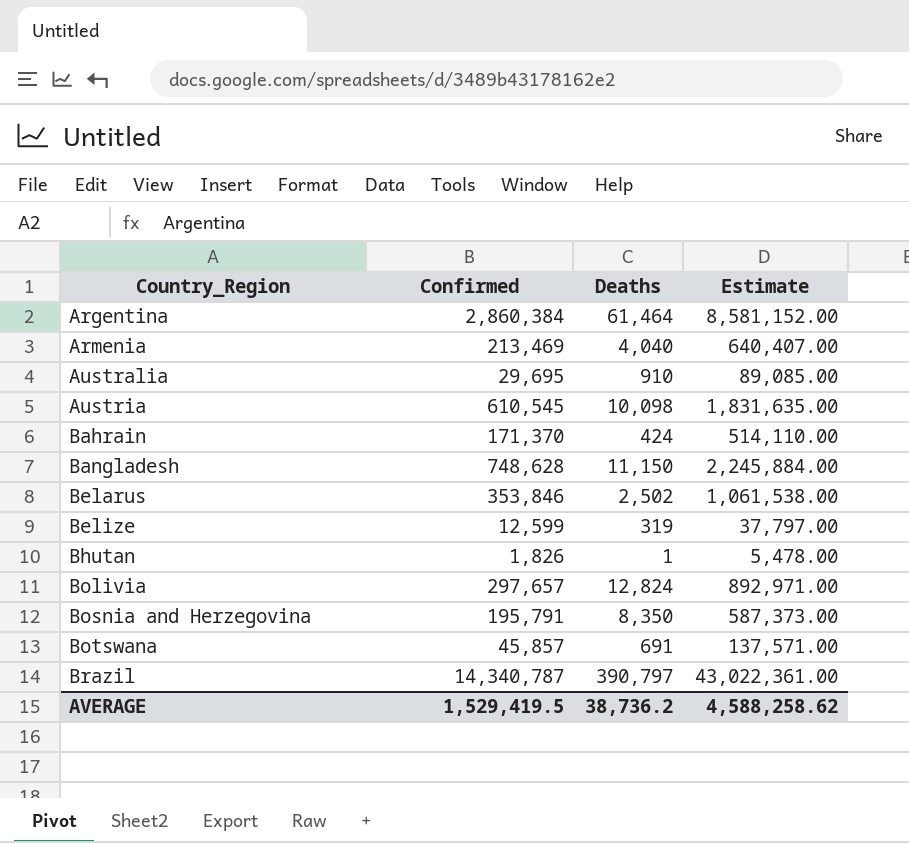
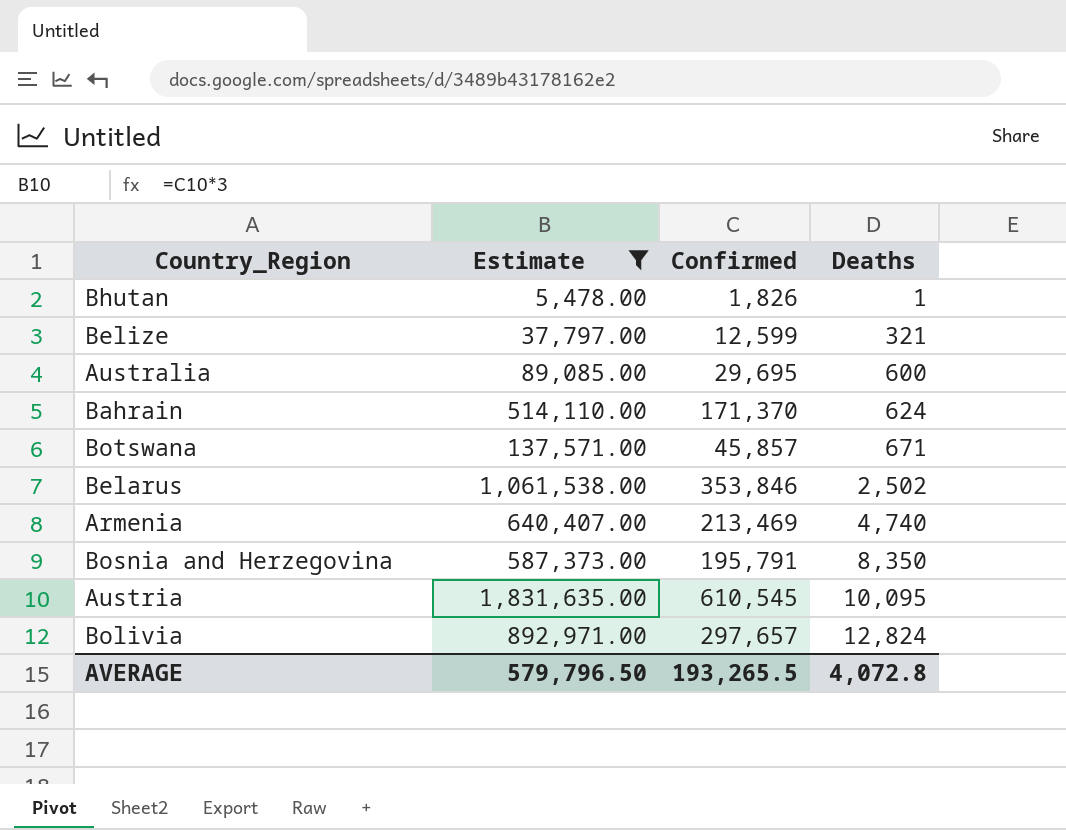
filter: none -> Estimate <= 1,831,635.00
row order: Country_Region ascending -> Deaths ascending
column Estimate | position: 4 -> 2
Belize | Deaths: 319 -> 321
Australia | Deaths: 910 -> 600
Bahrain | Deaths: 424 -> 624
Botswana | Deaths: 691 -> 671
Armenia | Deaths: 4,040 -> 4,740
Austria | Deaths: 10,098 -> 10,095
AVERAGE | Estimate: 4,588,258.62 -> 579,796.50
AVERAGE | Confirmed: 1,529,419.5 -> 193,265.5
AVERAGE | Deaths: 38,736.2 -> 4,072.8

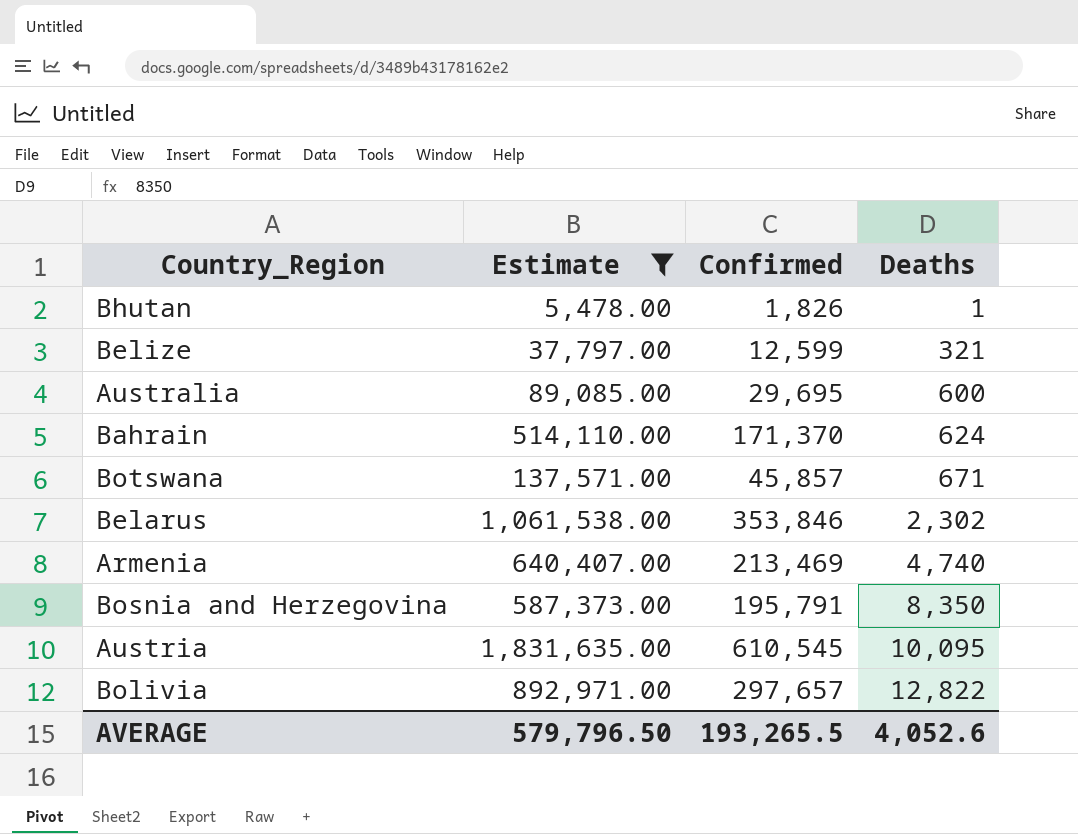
Belarus | Deaths: 2,502 -> 2,302
Bolivia | Deaths: 12,824 -> 12,822
AVERAGE | Deaths: 4,072.8 -> 4,052.6

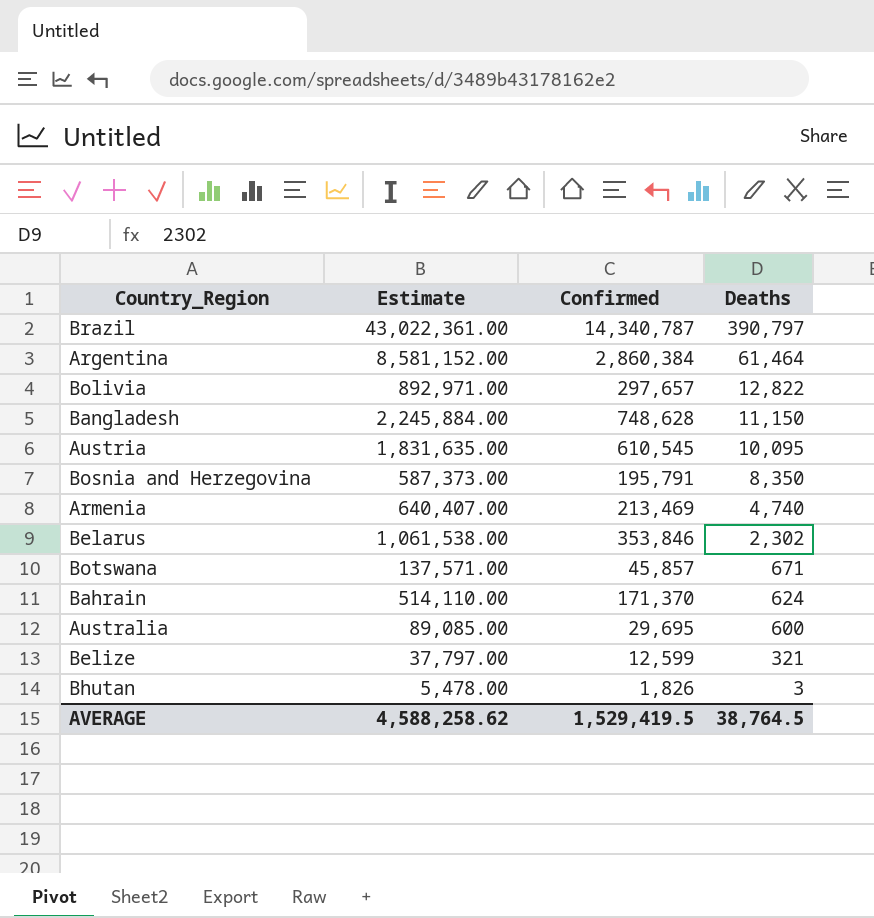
filter: Estimate <= 1,831,635.00 -> none
row order: Deaths ascending -> Deaths descending
Bhutan | Deaths: 1 -> 3
AVERAGE | Estimate: 579,796.50 -> 4,588,258.62
AVERAGE | Confirmed: 193,265.5 -> 1,529,419.5
AVERAGE | Deaths: 4,052.6 -> 38,764.5

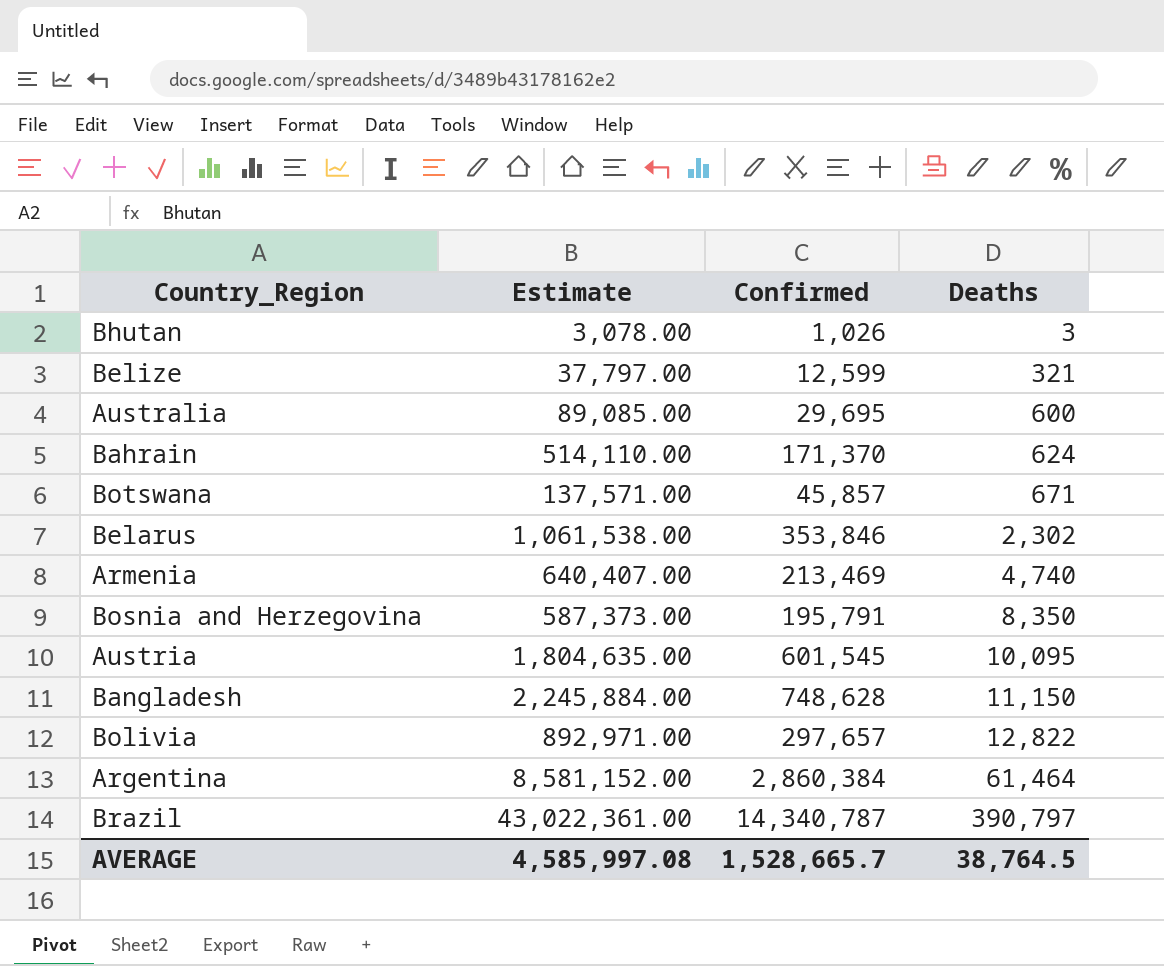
row order: Deaths descending -> Deaths ascending
Bhutan | Estimate: 5,478.00 -> 3,078.00
Bhutan | Confirmed: 1,826 -> 1,026
Austria | Estimate: 1,831,635.00 -> 1,804,635.00
Austria | Confirmed: 610,545 -> 601,545
AVERAGE | Estimate: 4,588,258.62 -> 4,585,997.08
AVERAGE | Confirmed: 1,529,419.5 -> 1,528,665.7

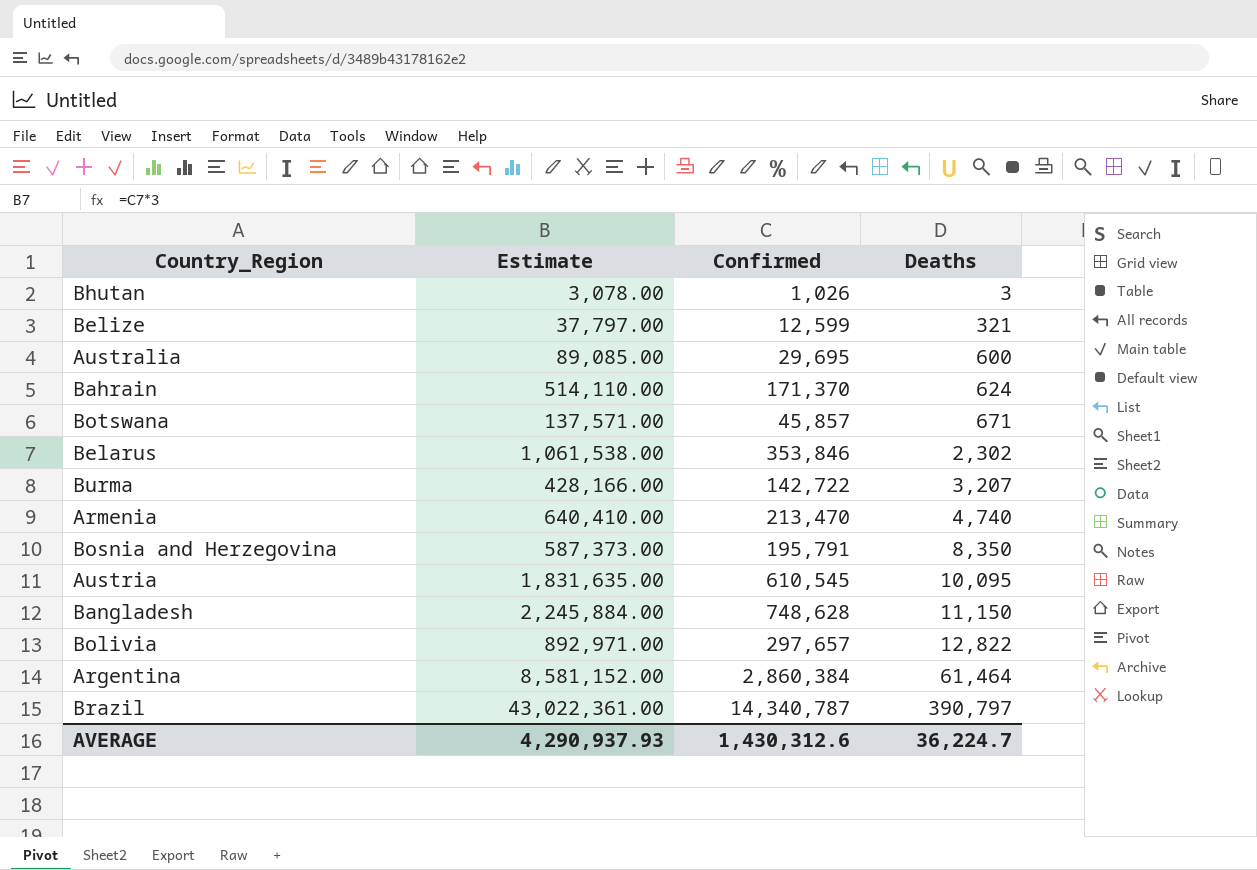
row Burma: none -> 428,166.00 | 142,722 | 3,207
Armenia | Estimate: 640,407.00 -> 640,410.00
Armenia | Confirmed: 213,469 -> 213,470
Austria | Estimate: 1,804,635.00 -> 1,831,635.00
Austria | Confirmed: 601,545 -> 610,545
AVERAGE | Estimate: 4,585,997.08 -> 4,290,937.93
AVERAGE | Confirmed: 1,528,665.7 -> 1,430,312.6
AVERAGE | Deaths: 38,764.5 -> 36,224.7

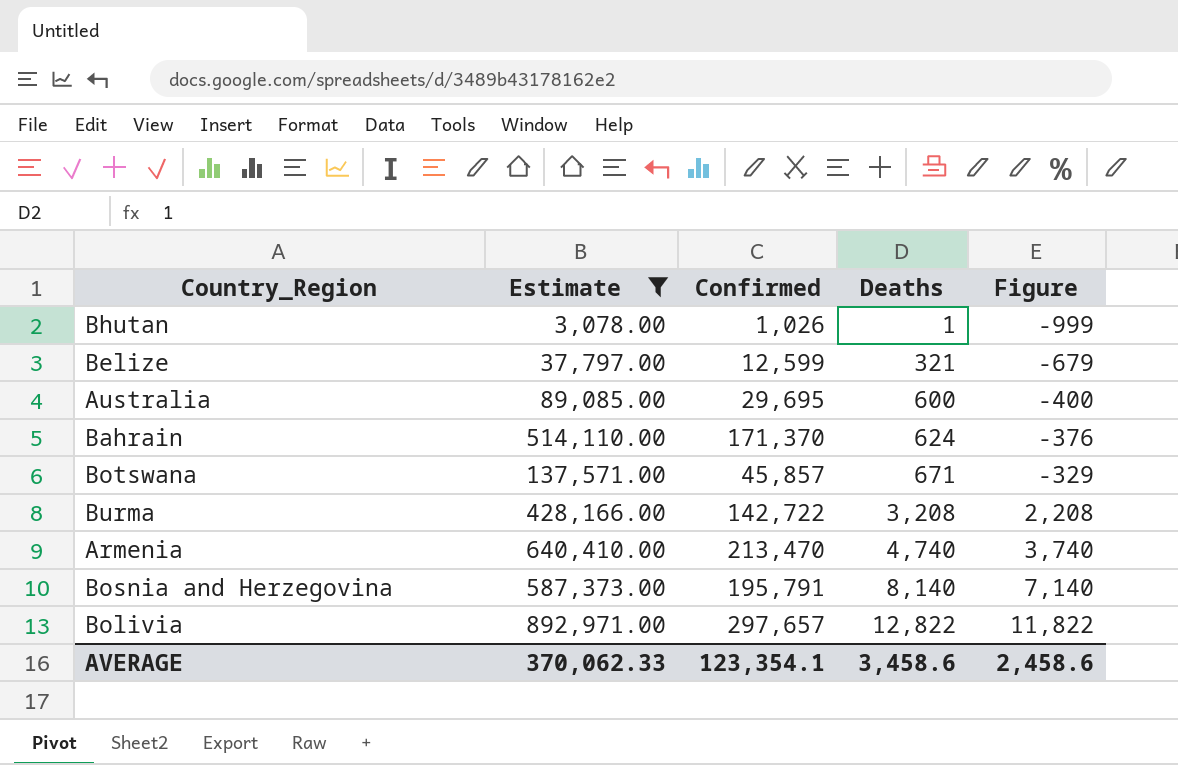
filter: none -> Estimate <= 892,971.00
column Figure | formula: none -> [Deaths] - 1000
Bhutan | Deaths: 3 -> 1
Burma | Deaths: 3,207 -> 3,208
Bosnia and Herzegovina | Deaths: 8,350 -> 8,140
AVERAGE | Estimate: 4,290,937.93 -> 370,062.33
AVERAGE | Confirmed: 1,430,312.6 -> 123,354.1
AVERAGE | Deaths: 36,224.7 -> 3,458.6

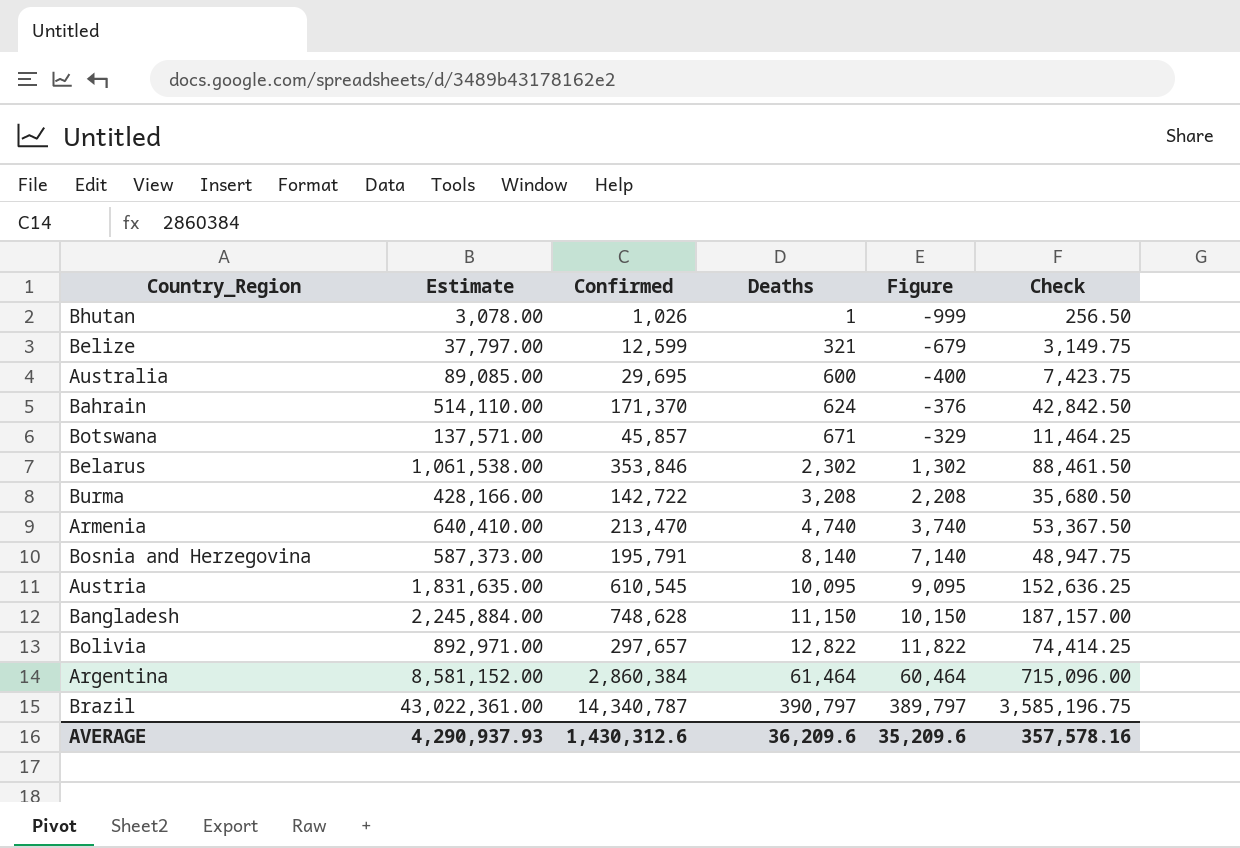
filter: Estimate <= 892,971.00 -> none
column Check | formula: none -> [Confirmed] * 0.25
AVERAGE | Estimate: 370,062.33 -> 4,290,937.93
AVERAGE | Confirmed: 123,354.1 -> 1,430,312.6
AVERAGE | Deaths: 3,458.6 -> 36,209.6
AVERAGE | Figure: 2,458.6 -> 35,209.6

